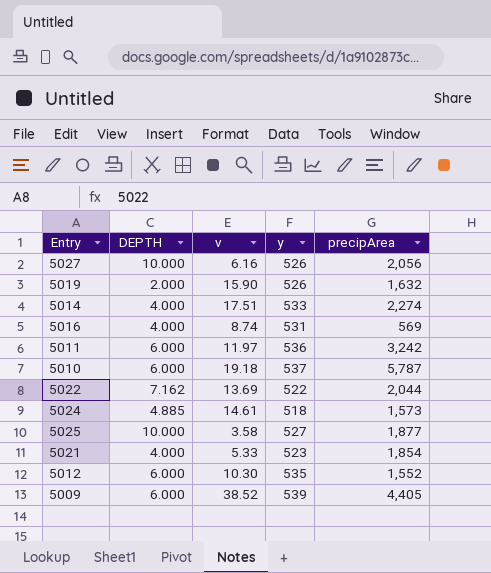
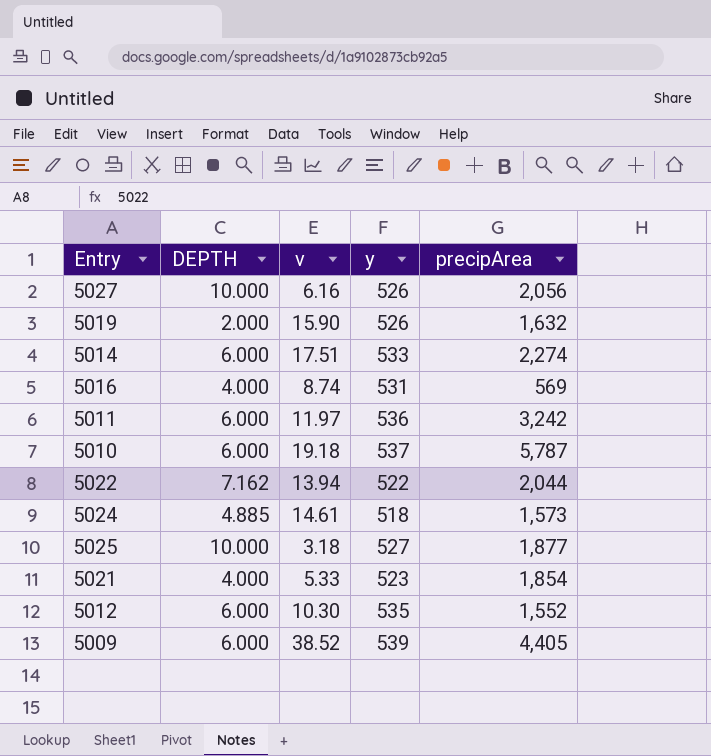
5014 | DEPTH: 4.000 -> 6.000
5022 | v: 13.69 -> 13.94
5025 | v: 3.58 -> 3.18

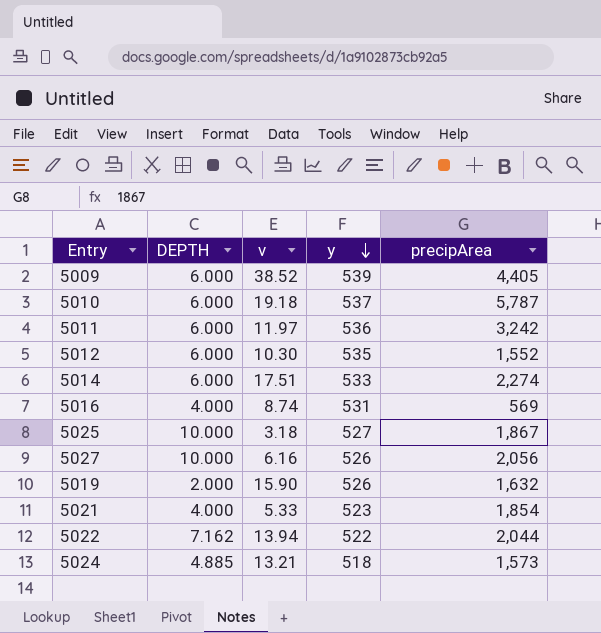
row order: none -> y descending
5025 | precipArea: 1,877 -> 1,867
5024 | v: 14.61 -> 13.21

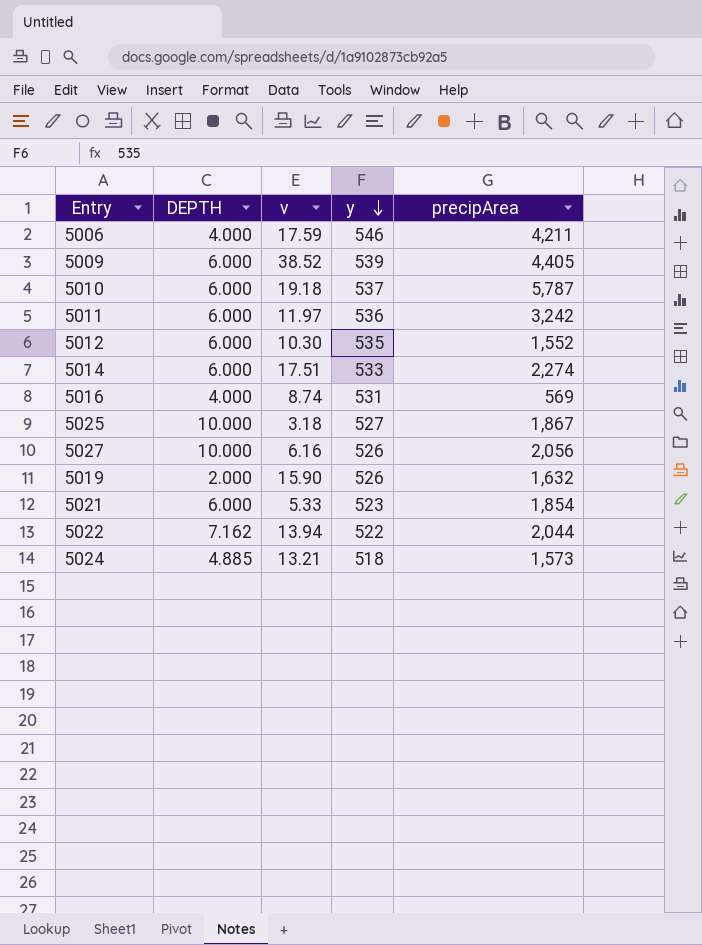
row 5006: none -> 4.000 | 17.59 | 546 | 4,211
5021 | DEPTH: 4.000 -> 6.000

